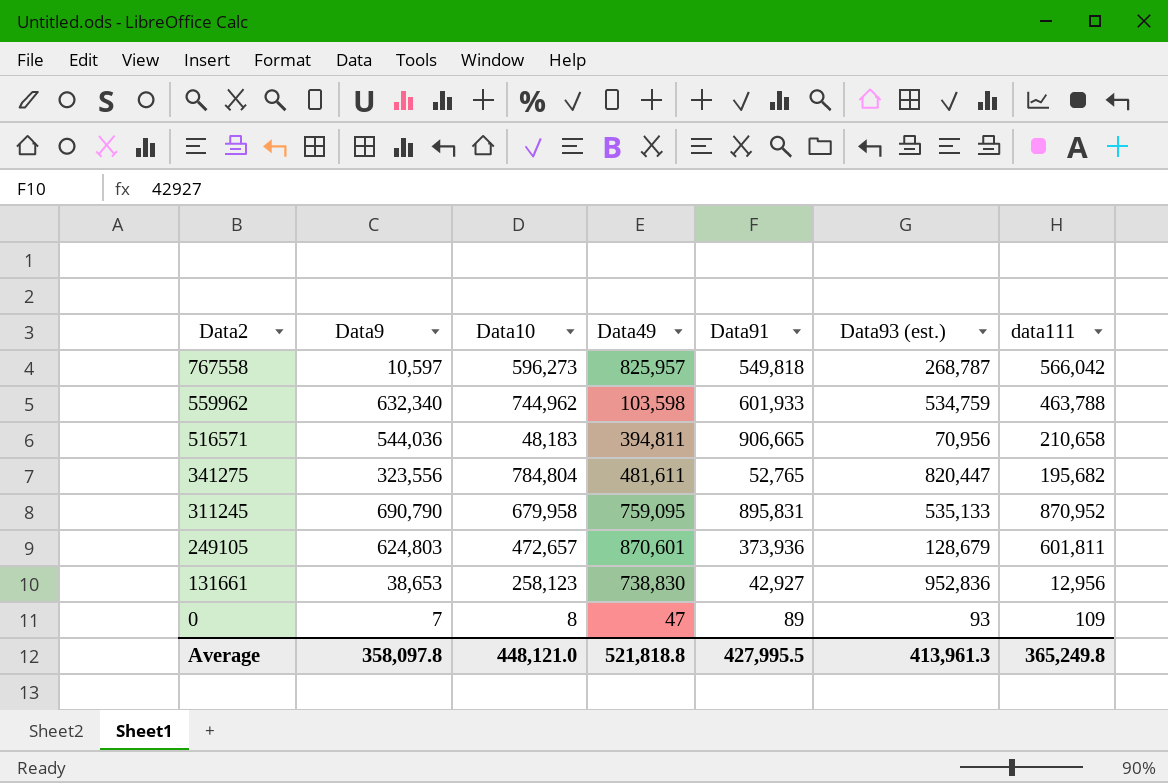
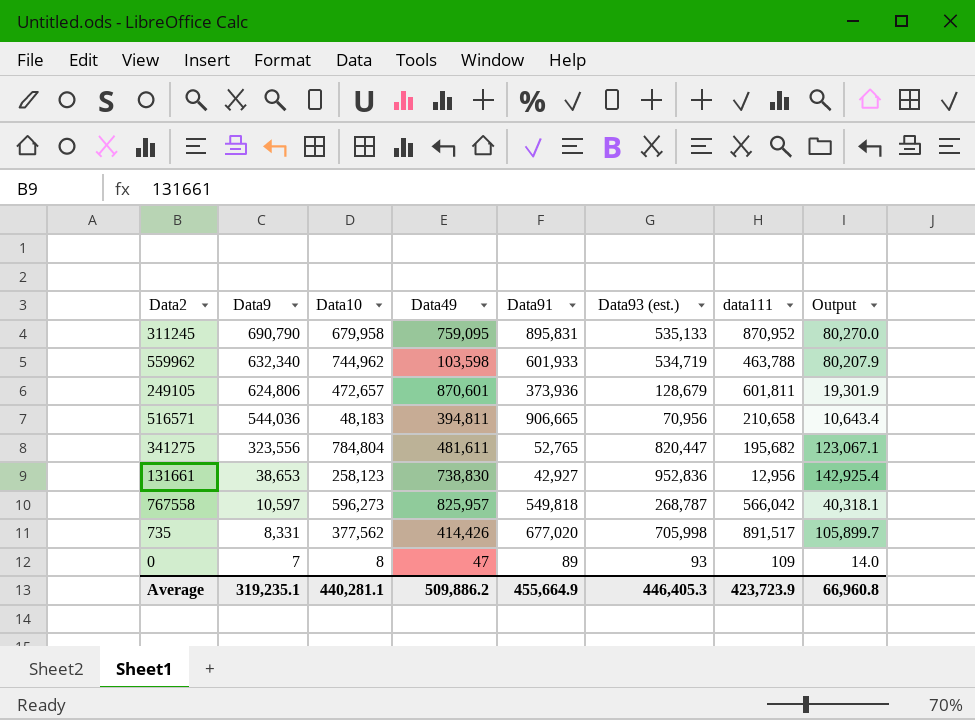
row order: Data2 descending -> Data9 descending
column Output | formula: none -> [Data93 (est.)] * 0.15
559962 | Data93 (est.): 534,759 -> 534,719
249105 | Data9: 624,803 -> 624,806
row 735: none -> 8,331 | 377,562 | 414,426 | 677,020 | 705,998 | 891,517 | 105,899.7
Average | Data9: 358,097.8 -> 319,235.1
Average | Data10: 448,121.0 -> 440,281.1
Average | Data49: 521,818.8 -> 509,886.2
Average | Data91: 427,995.5 -> 455,664.9
Average | Data93 (est.): 413,961.3 -> 446,405.3
Average | data111: 365,249.8 -> 423,723.9

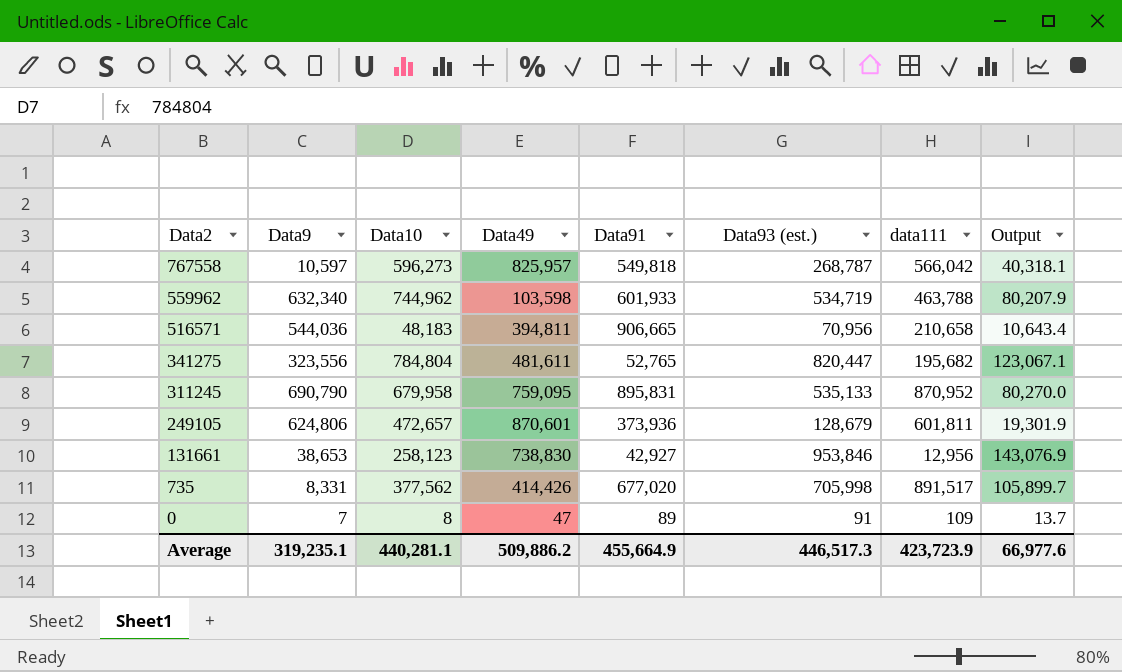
row order: Data9 descending -> Data2 descending
131661 | Data93 (est.): 952,836 -> 953,846
131661 | Output: 142,925.4 -> 143,076.9
0 | Data93 (est.): 93 -> 91
0 | Output: 14.0 -> 13.7
Average | Data93 (est.): 446,405.3 -> 446,517.3
Average | Output: 66,960.8 -> 66,977.6

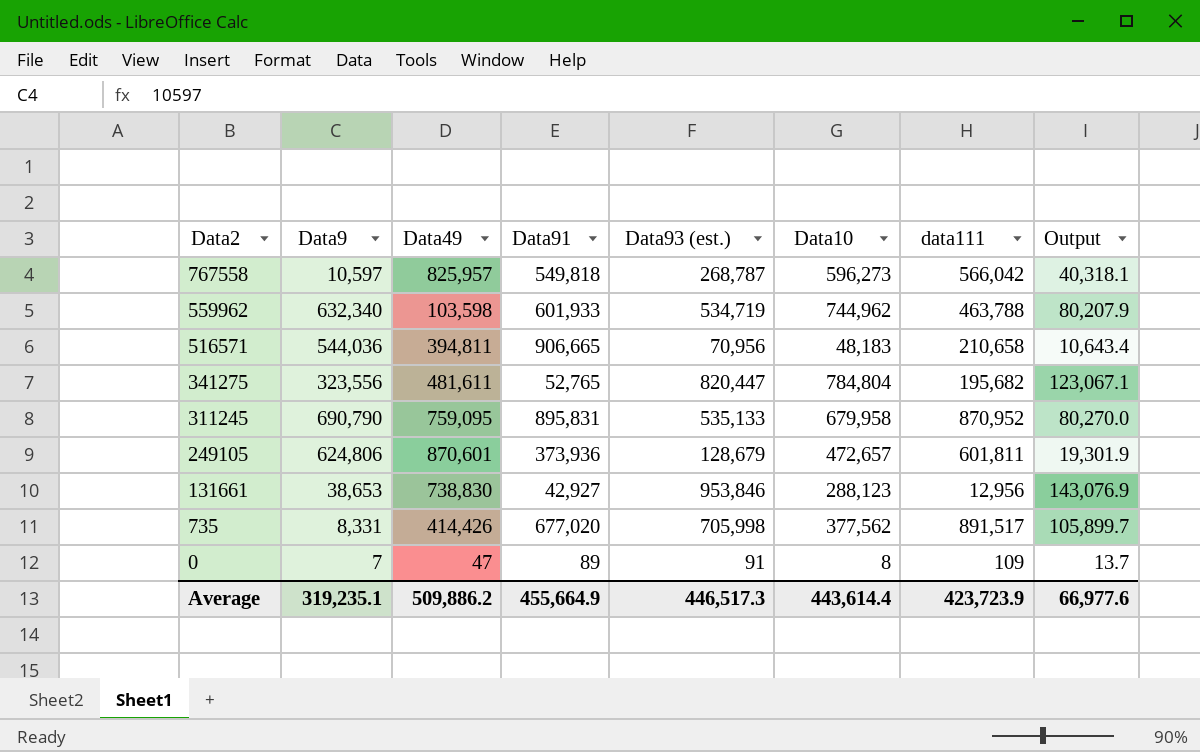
column Data10 | position: 3 -> 6
131661 | Data10: 258,123 -> 288,123
Average | Data10: 440,281.1 -> 443,614.4

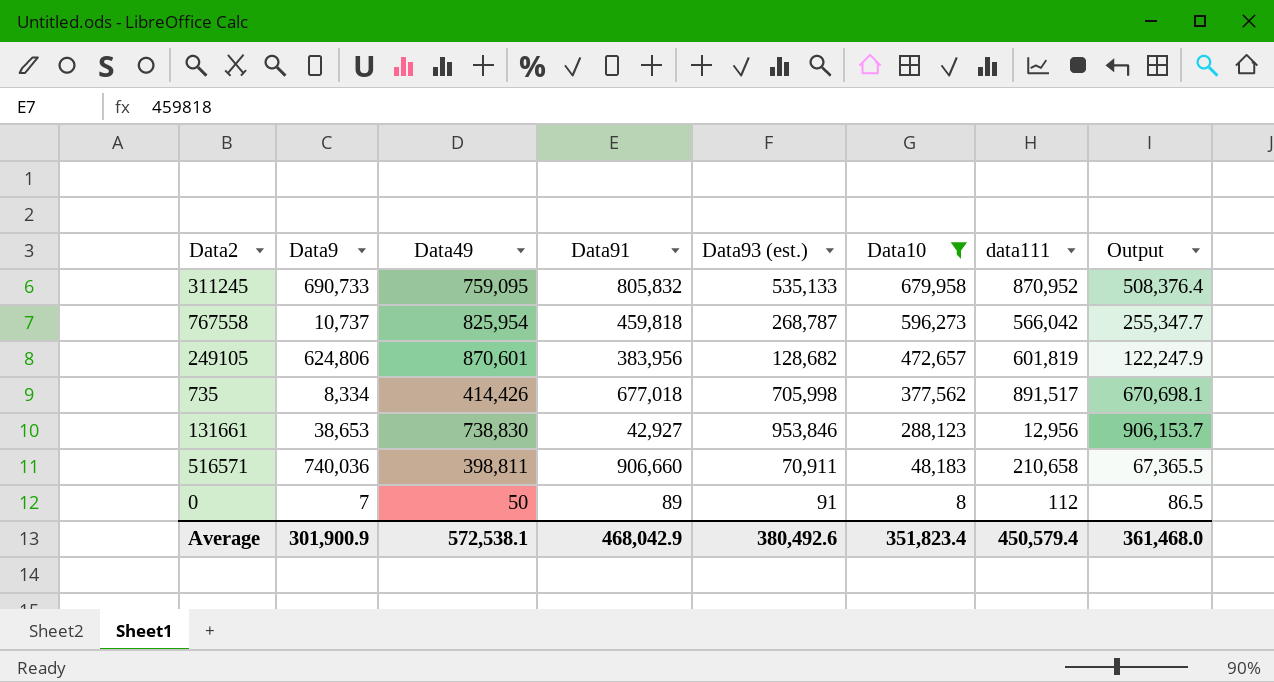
filter: none -> Data10 <= 679,958
row order: Data2 descending -> Data10 descending
column Output | formula: [Data93 (est.)] * 0.15 -> [Data93 (est.)] * 0.95
311245 | Data9: 690,790 -> 690,733
311245 | Data91: 895,831 -> 805,832
767558 | Data9: 10,597 -> 10,737
767558 | Data49: 825,957 -> 825,954
767558 | Data91: 549,818 -> 459,818
249105 | Data91: 373,936 -> 383,956
249105 | Data93 (est.): 128,679 -> 128,682
249105 | data111: 601,811 -> 601,819
735 | Data9: 8,331 -> 8,334
735 | Data91: 677,020 -> 677,018
516571 | Data9: 544,036 -> 740,036
516571 | Data49: 394,811 -> 398,811
516571 | Data91: 906,665 -> 906,660
516571 | Data93 (est.): 70,956 -> 70,911
0 | Data49: 47 -> 50
0 | data111: 109 -> 112
Average | Data9: 319,235.1 -> 301,900.9
Average | Data49: 509,886.2 -> 572,538.1
Average | Data91: 455,664.9 -> 468,042.9
Average | Data93 (est.): 446,517.3 -> 380,492.6
Average | Data10: 443,614.4 -> 351,823.4
Average | data111: 423,723.9 -> 450,579.4
Average | Output: 66,977.6 -> 361,468.0

